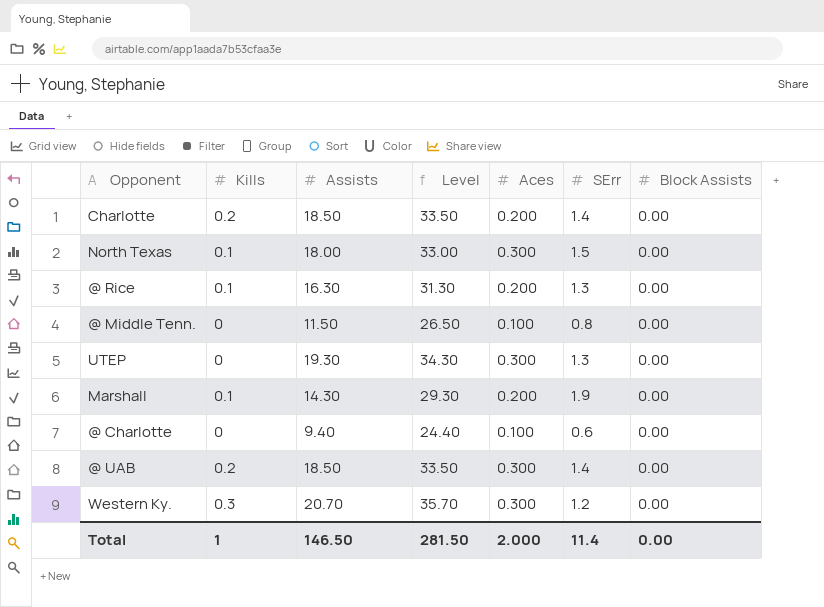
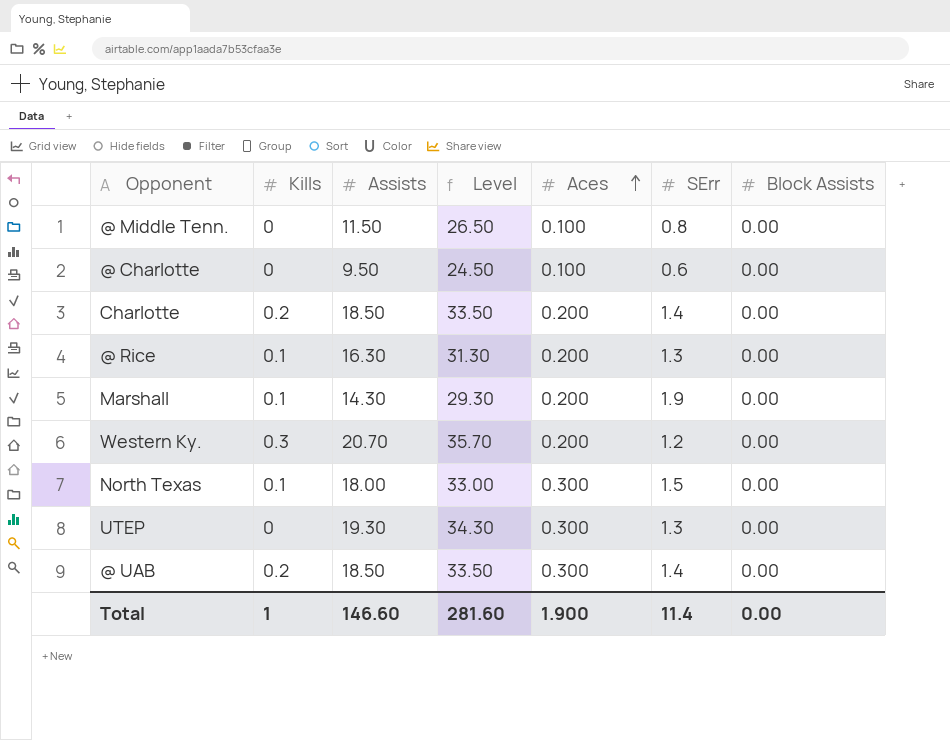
row order: none -> Aces ascending
@ Charlotte | Assists: 9.40 -> 9.50
@ Charlotte | Level: 24.40 -> 24.50
Western Ky. | Aces: 0.300 -> 0.200
Total | Assists: 146.50 -> 146.60
Total | Level: 281.50 -> 281.60
Total | Aces: 2.000 -> 1.900

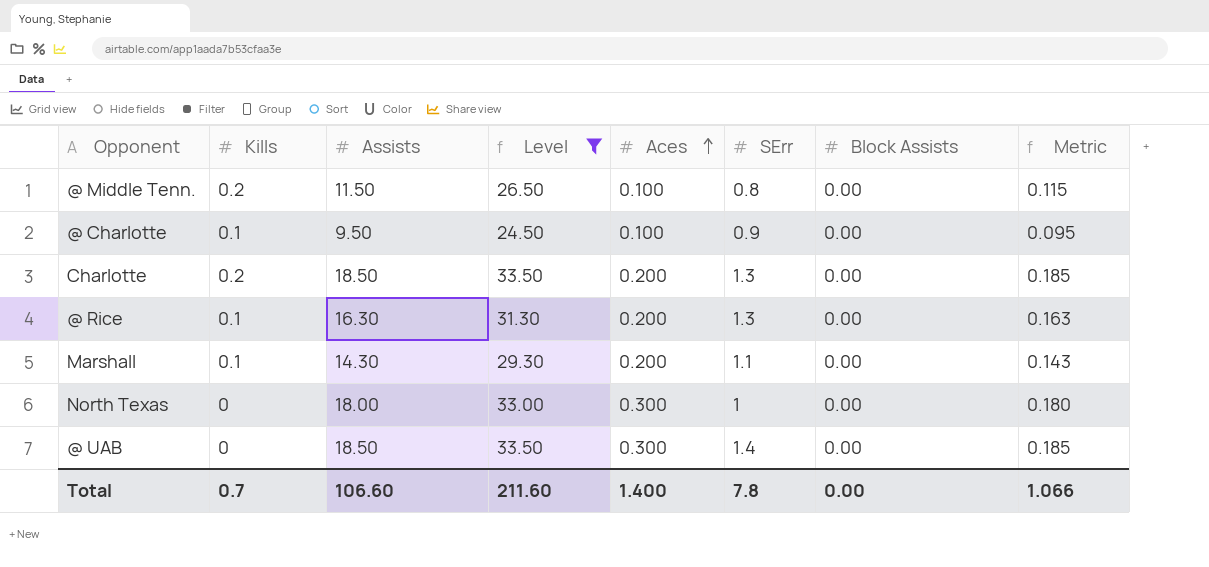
filter: none -> Level <= 33.50
column Metric | formula: none -> [Assists] * 0.01
@ Middle Tenn. | Kills: 0 -> 0.2
@ Charlotte | Kills: 0 -> 0.1
@ Charlotte | SErr: 0.6 -> 0.9
Charlotte | SErr: 1.4 -> 1.3
Marshall | SErr: 1.9 -> 1.1
North Texas | Kills: 0.1 -> 0
North Texas | SErr: 1.5 -> 1
@ UAB | Kills: 0.2 -> 0
Total | Kills: 1 -> 0.7
Total | Assists: 146.60 -> 106.60
Total | Level: 281.60 -> 211.60
Total | Aces: 1.900 -> 1.400
Total | SErr: 11.4 -> 7.8

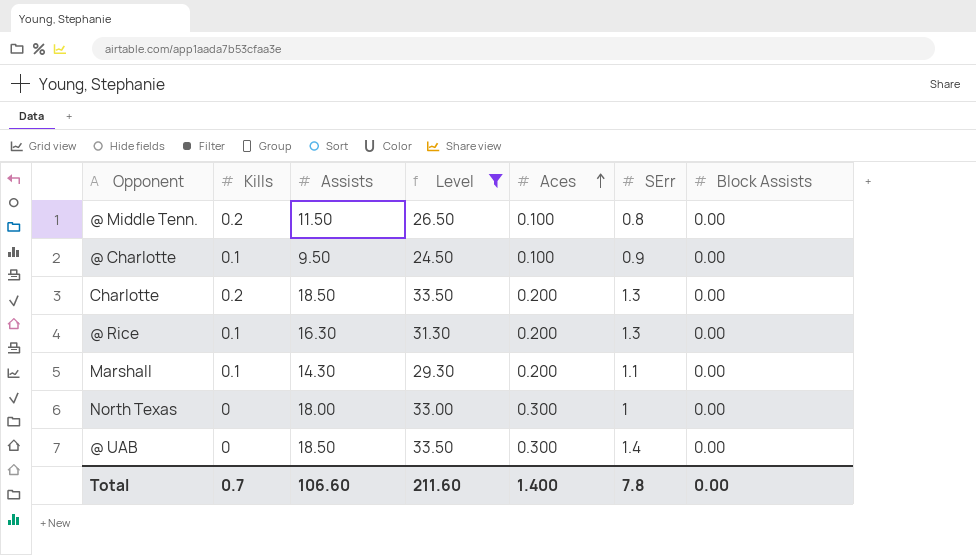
column Metric | formula: [Assists] * 0.01 -> none

